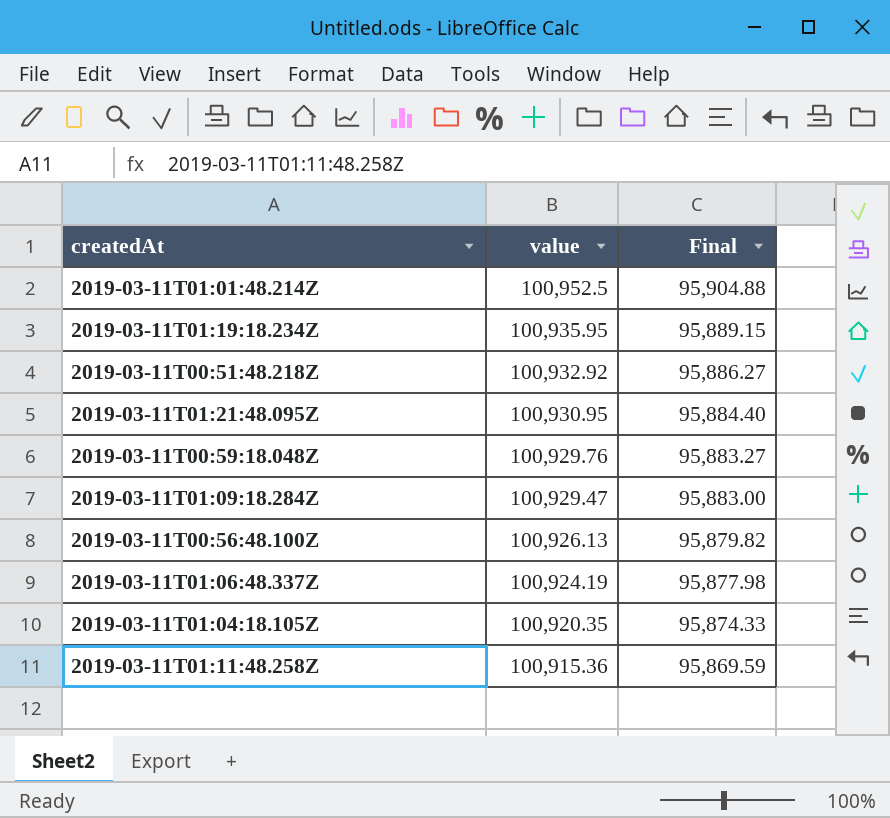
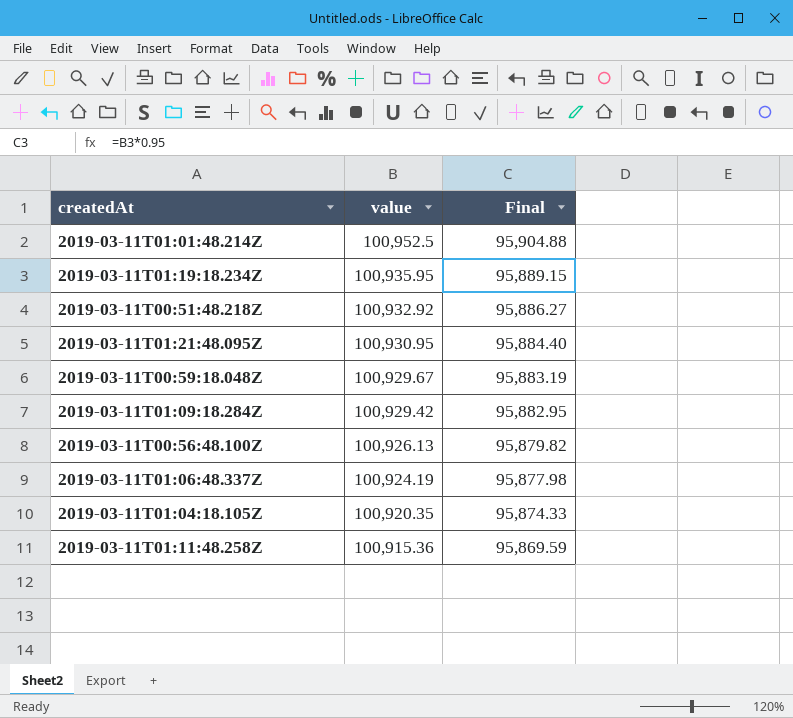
2019-03-11T00:59:18.048Z | value: 100,929.76 -> 100,929.67
2019-03-11T00:59:18.048Z | Final: 95,883.27 -> 95,883.19
2019-03-11T01:09:18.284Z | value: 100,929.47 -> 100,929.42
2019-03-11T01:09:18.284Z | Final: 95,883.00 -> 95,882.95

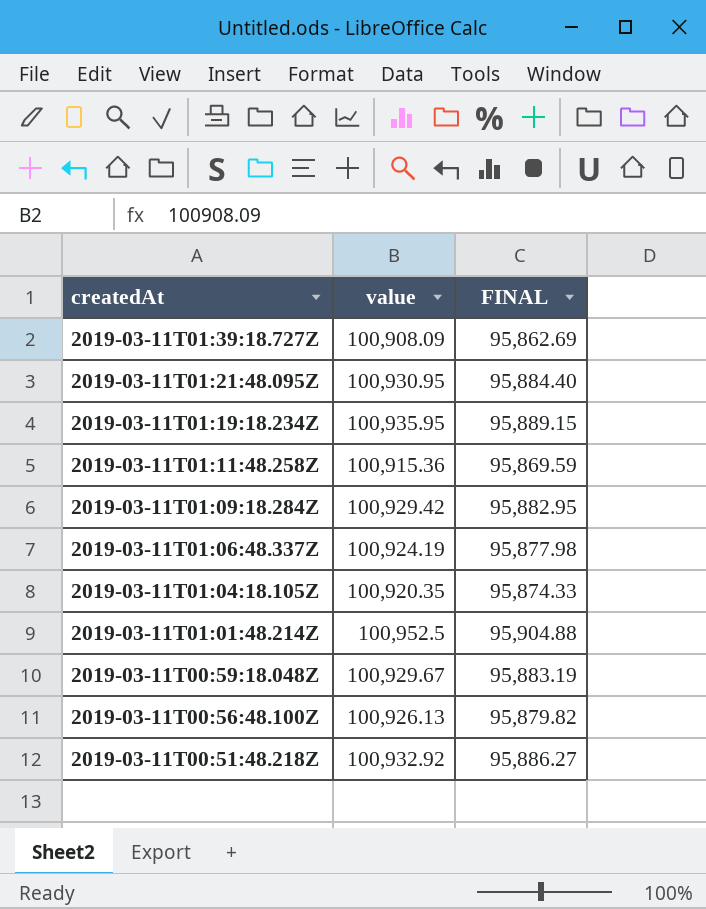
row order: value descending -> createdAt descending
column name: Final -> FINAL
row 2019-03-11T01:39:18.727Z: none -> 100,908.09 | 95,862.69

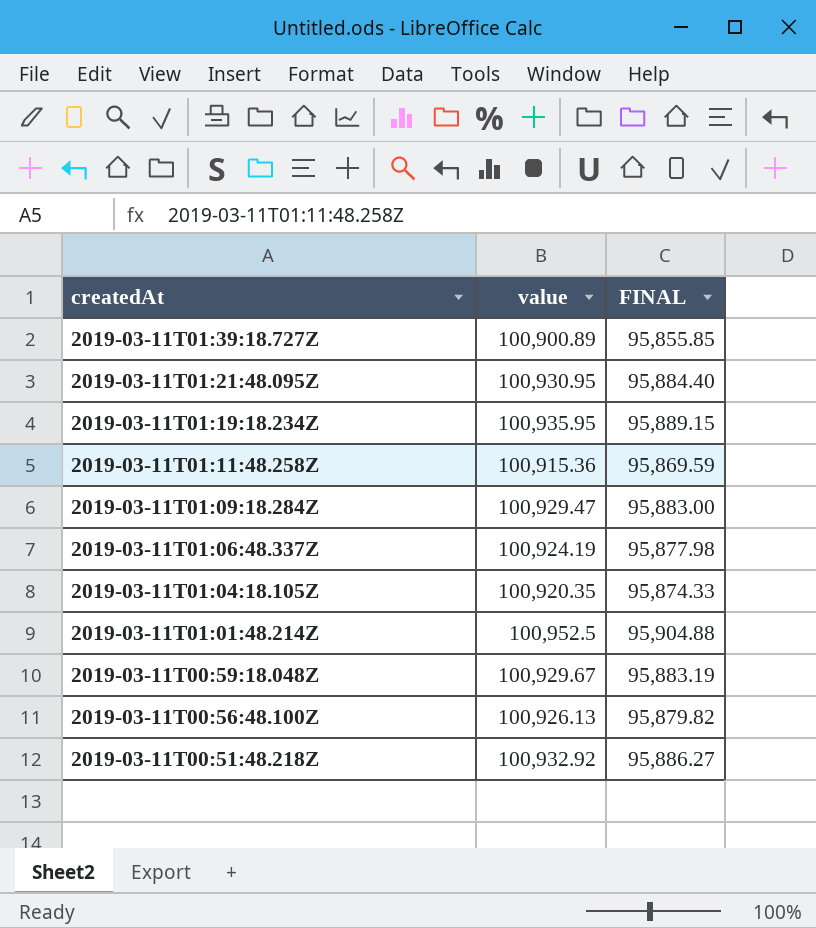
2019-03-11T01:39:18.727Z | value: 100,908.09 -> 100,900.89
2019-03-11T01:39:18.727Z | FINAL: 95,862.69 -> 95,855.85
2019-03-11T01:09:18.284Z | value: 100,929.42 -> 100,929.47
2019-03-11T01:09:18.284Z | FINAL: 95,882.95 -> 95,883.00

